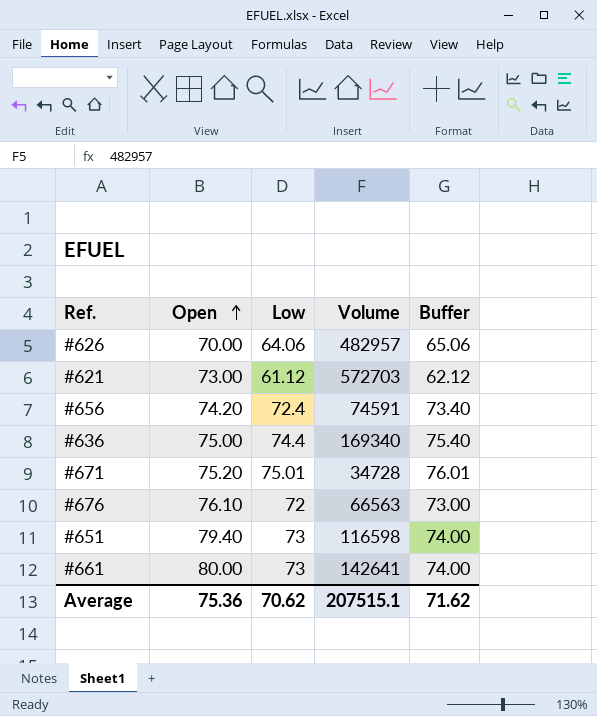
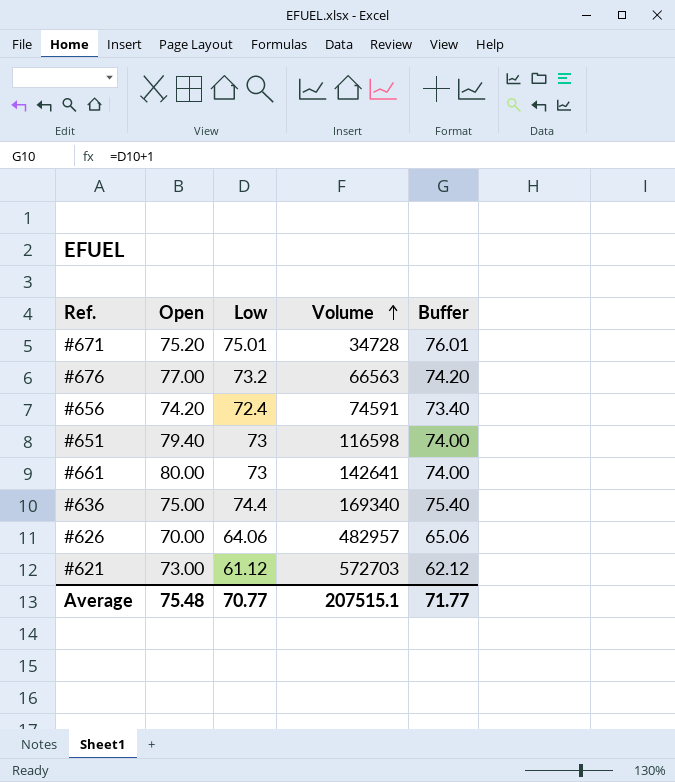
row order: Open ascending -> Volume ascending
#676 | Open: 76.10 -> 77.00
#676 | Low: 72 -> 73.2
#676 | Buffer: 73.00 -> 74.20
Average | Open: 75.36 -> 75.48
Average | Low: 70.62 -> 70.77
Average | Buffer: 71.62 -> 71.77

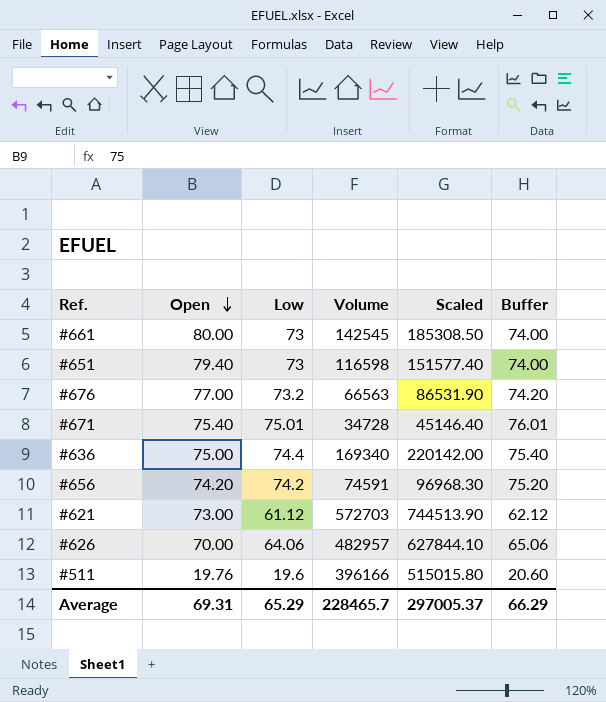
row order: Volume ascending -> Open descending
column Scaled | formula: none -> [Volume] * 1.3
#661 | Volume: 142641 -> 142545
#671 | Open: 75.20 -> 75.40
#656 | Low: 72.4 -> 74.2
#656 | Buffer: 73.40 -> 75.20
row #511: none -> 19.76 | 19.6 | 396166 | 515015.80 | 20.60
Average | Open: 75.48 -> 69.31
Average | Low: 70.77 -> 65.29
Average | Volume: 207515.1 -> 228465.7
Average | Buffer: 71.77 -> 66.29

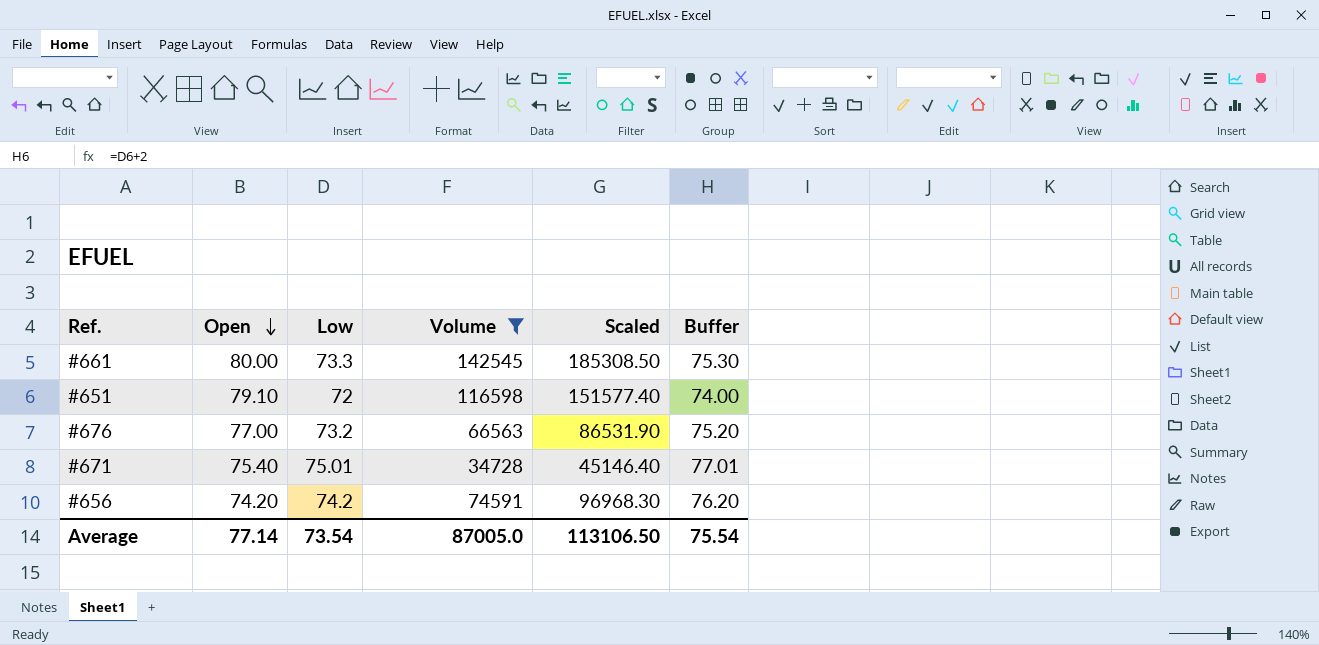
filter: none -> Volume <= 142545
column Buffer | formula: [Low] + 1 -> [Low] + 2
#661 | Low: 73 -> 73.3
#651 | Open: 79.40 -> 79.10
#651 | Low: 73 -> 72
Average | Open: 69.31 -> 77.14
Average | Low: 65.29 -> 73.54
Average | Volume: 228465.7 -> 87005.0
Average | Scaled: 297005.37 -> 113106.50
Average | Buffer: 66.29 -> 75.54

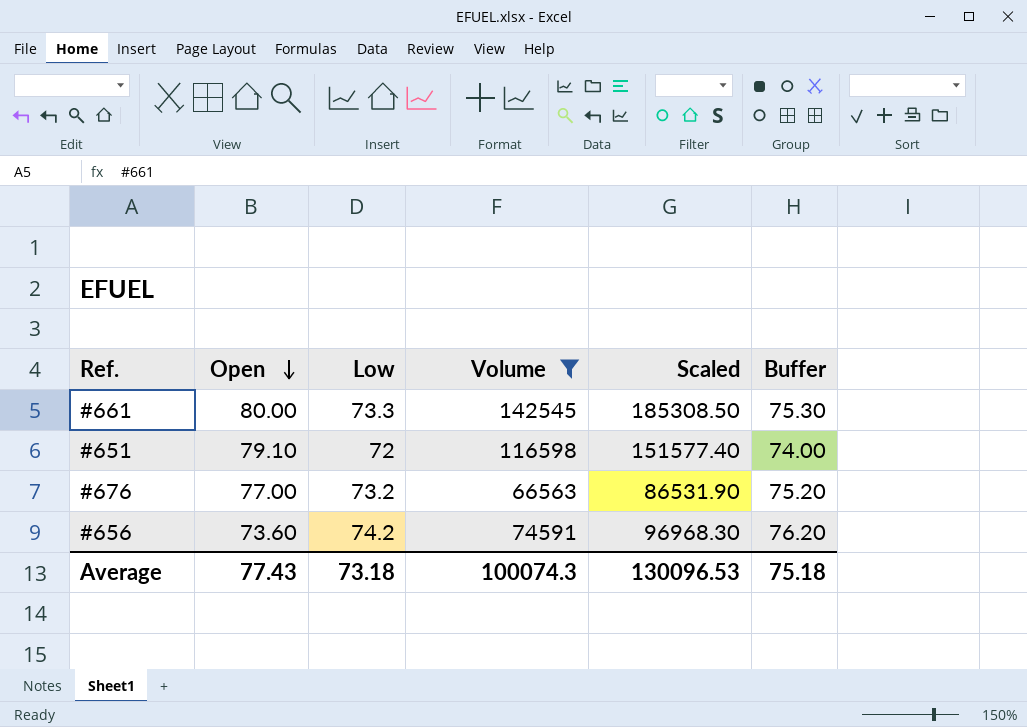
row #671: 75.40 | 75.01 | 34728 | 45146.40 | 77.01 -> none
#656 | Open: 74.20 -> 73.60
Average | Open: 77.14 -> 77.43
Average | Low: 73.54 -> 73.18
Average | Volume: 87005.0 -> 100074.3
Average | Scaled: 113106.50 -> 130096.53
Average | Buffer: 75.54 -> 75.18

